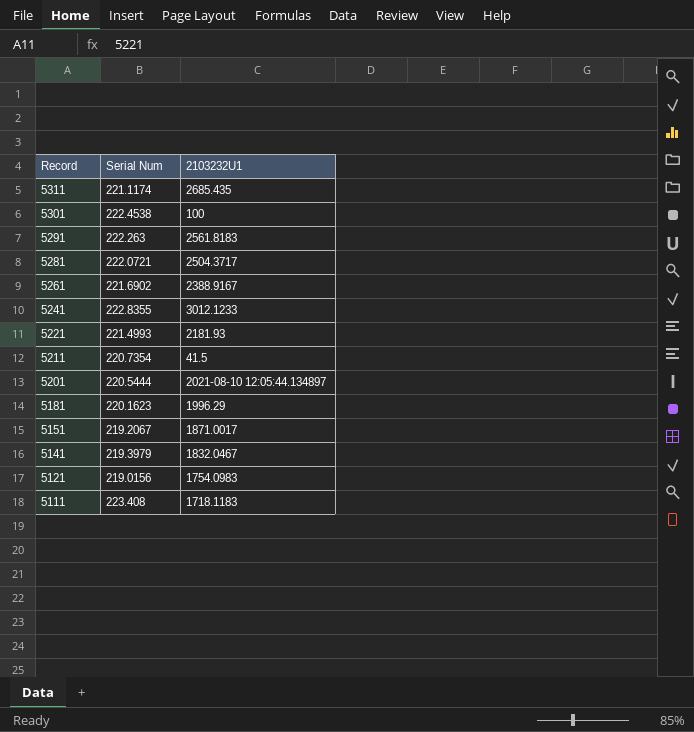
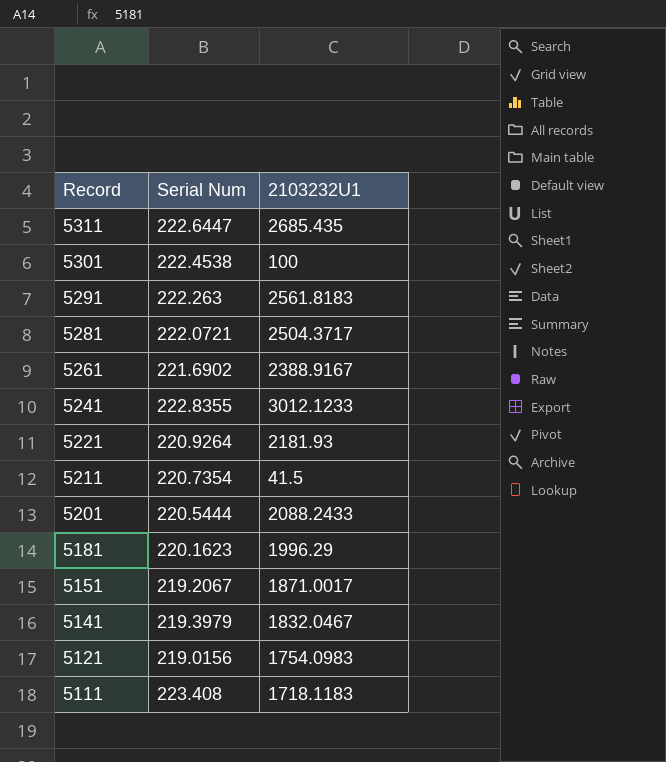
5311 | Serial Num: 221.1174 -> 222.6447
5221 | Serial Num: 221.4993 -> 220.9264
5201 | 2103232U1: 2021-08-10 12:05:44.134897 -> 2088.2433

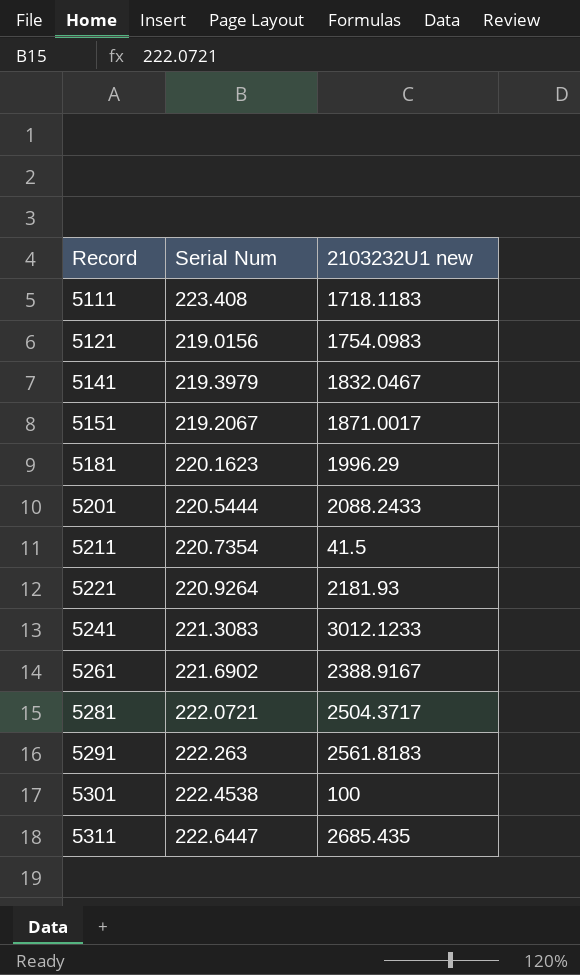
row order: Record descending -> Record ascending
column name: 2103232U1 -> 2103232U1 new
5241 | Serial Num: 222.8355 -> 221.3083

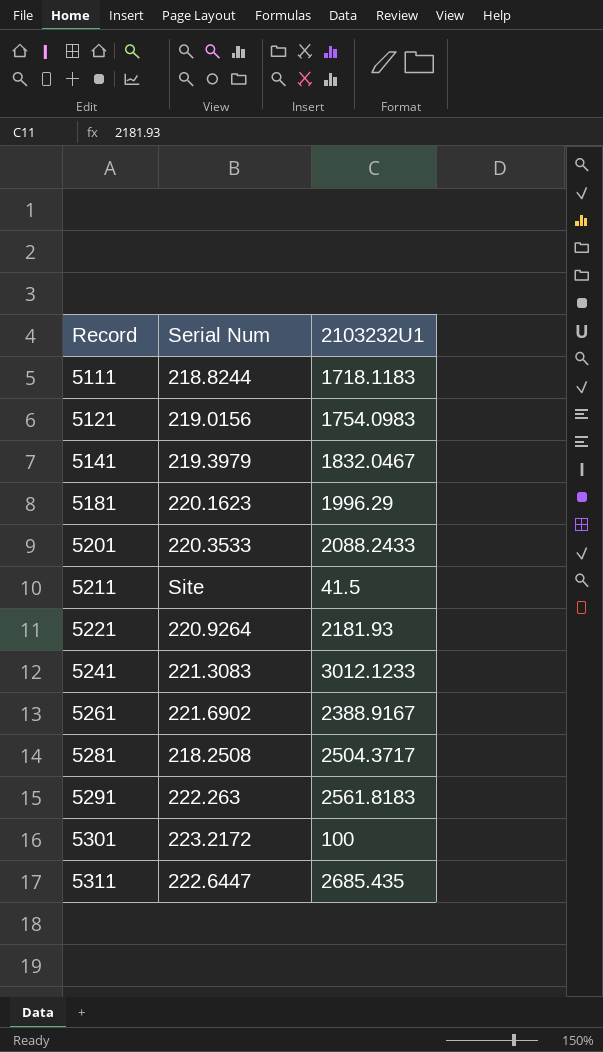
column name: 2103232U1 new -> 2103232U1
row 5151: 219.2067 | 1871.0017 -> none
5111 | Serial Num: 223.408 -> 218.8244
5201 | Serial Num: 220.5444 -> 220.3533
5211 | Serial Num: 220.7354 -> Site
5281 | Serial Num: 222.0721 -> 218.2508
5301 | Serial Num: 222.4538 -> 223.2172

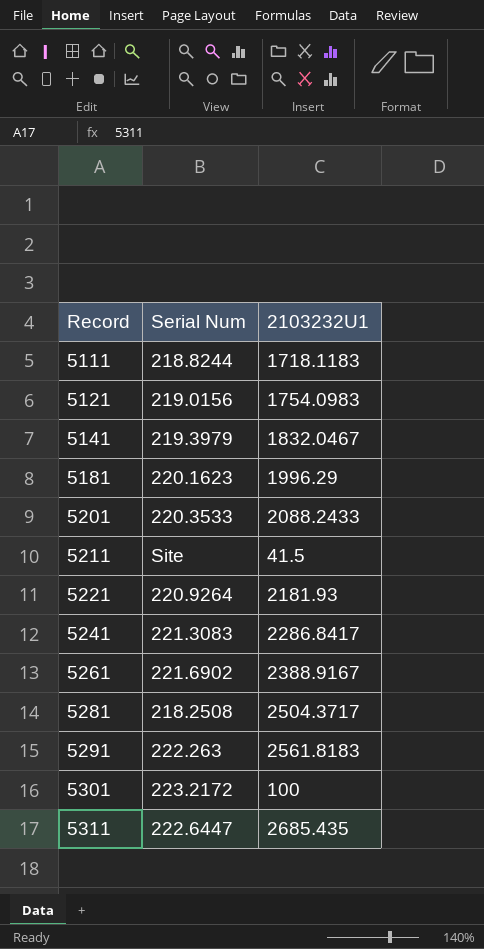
5241 | 2103232U1: 3012.1233 -> 2286.8417

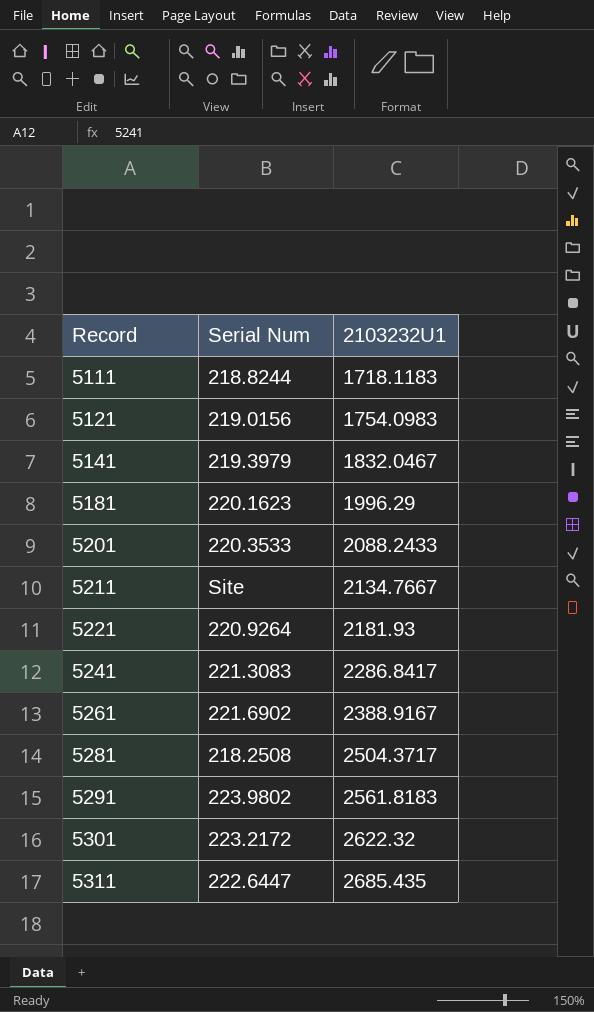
5211 | 2103232U1: 41.5 -> 2134.7667
5291 | Serial Num: 222.263 -> 223.9802
5301 | 2103232U1: 100 -> 2622.32

